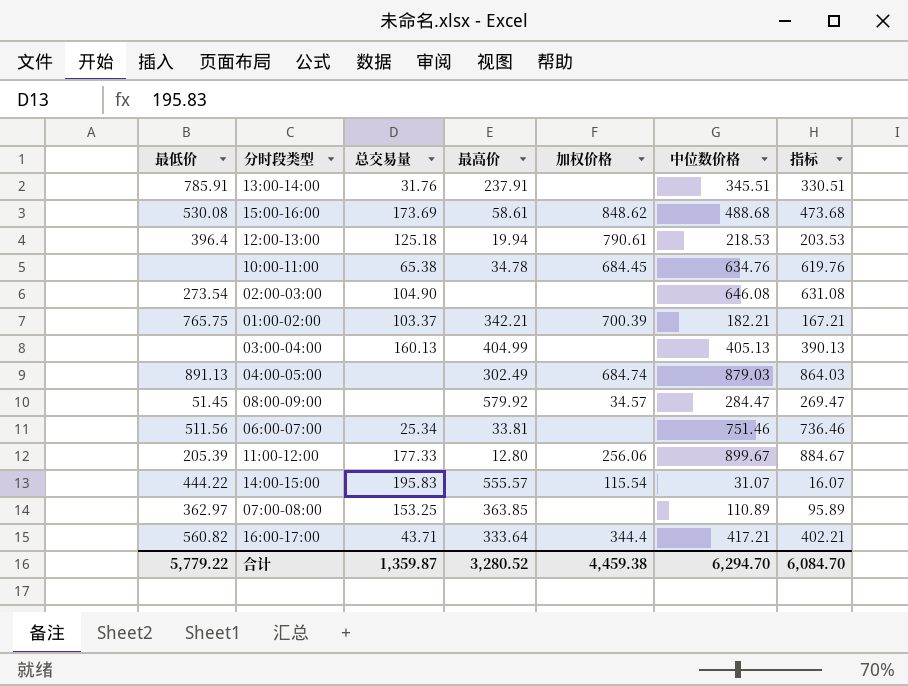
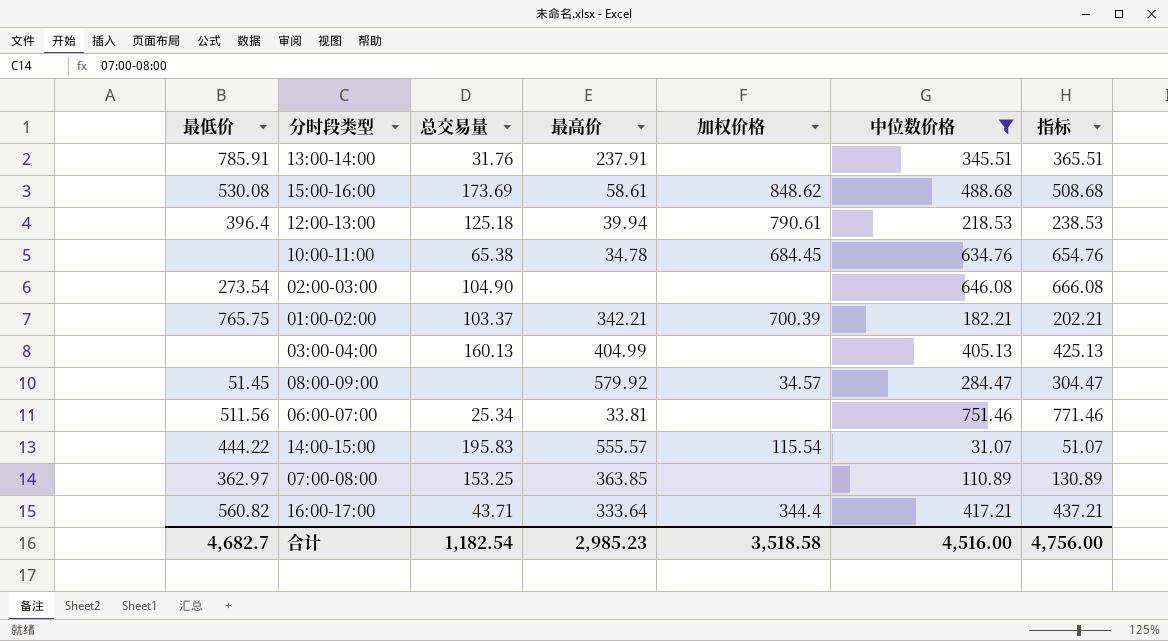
filter: none -> 中位数价格 <= 751.46
column 指标 | formula: [中位数价格] - 15 -> [中位数价格] + 20
12:00-13:00 | 最高价: 19.94 -> 39.94
合计 | 最低价: 5,779.22 -> 4,682.7
合计 | 总交易量: 1,359.87 -> 1,182.54
合计 | 最高价: 3,280.52 -> 2,985.23
合计 | 加权价格: 4,459.38 -> 3,518.58
合计 | 中位数价格: 6,294.70 -> 4,516.00
合计 | 指标: 6,084.70 -> 4,756.00

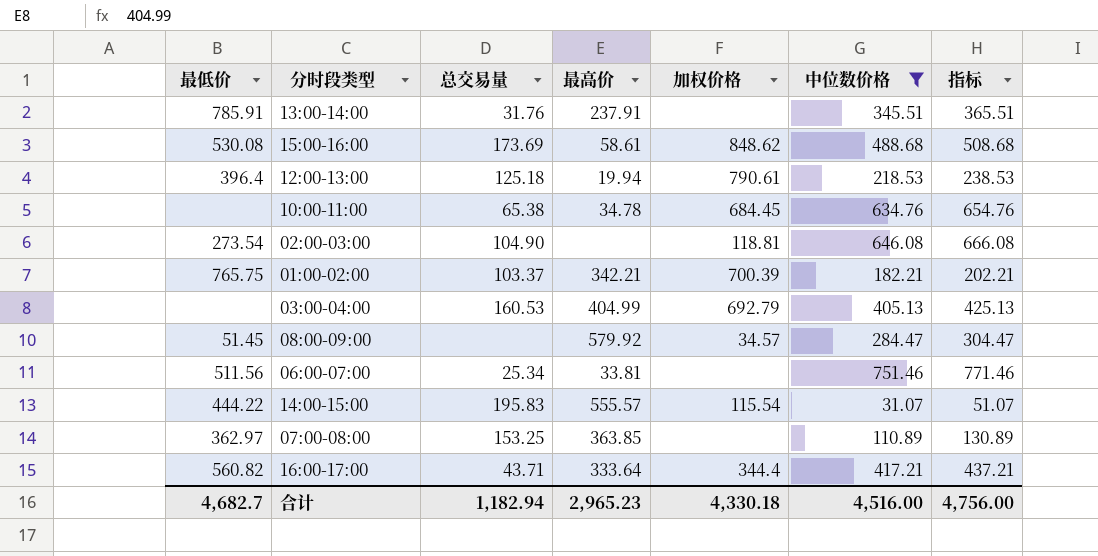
12:00-13:00 | 最高价: 39.94 -> 19.94
02:00-03:00 | 加权价格: none -> 118.81
03:00-04:00 | 总交易量: 160.13 -> 160.53
03:00-04:00 | 加权价格: none -> 692.79
合计 | 总交易量: 1,182.54 -> 1,182.94
合计 | 最高价: 2,985.23 -> 2,965.23
合计 | 加权价格: 3,518.58 -> 4,330.18

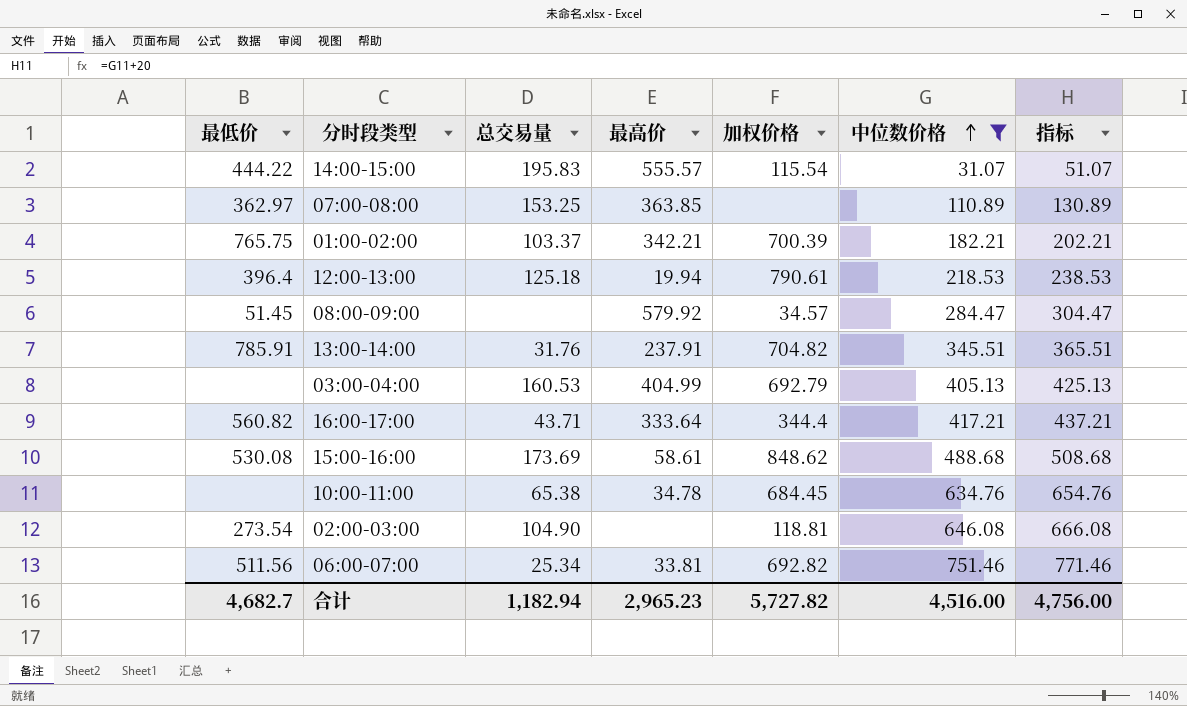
row order: none -> 中位数价格 ascending
13:00-14:00 | 加权价格: none -> 704.82
06:00-07:00 | 加权价格: none -> 692.82
合计 | 加权价格: 4,330.18 -> 5,727.82

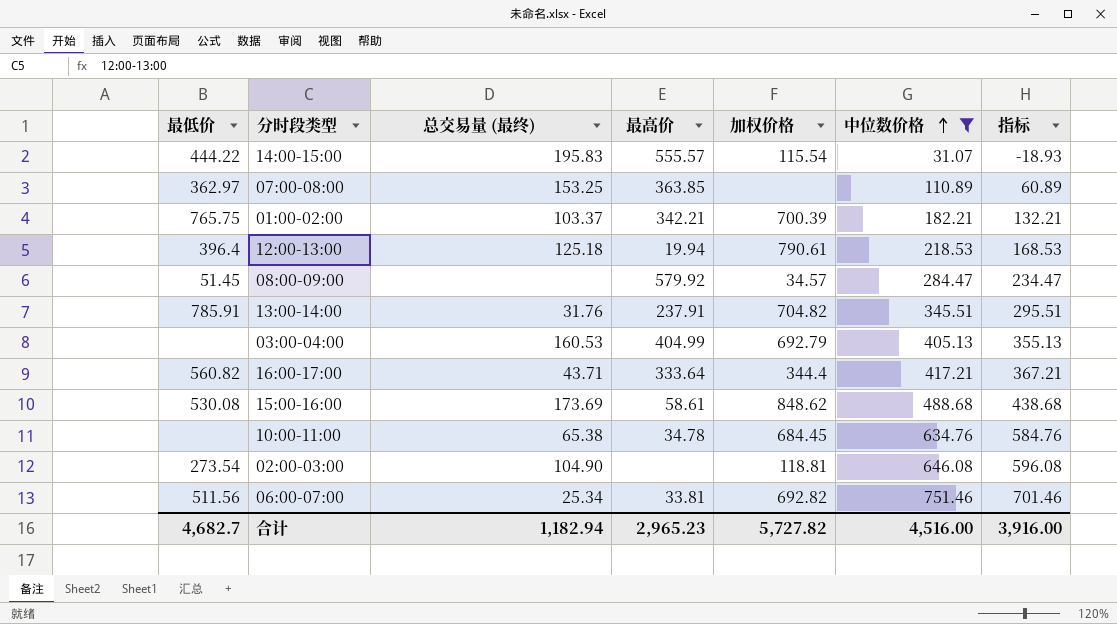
column name: 总交易量 -> 总交易量 (最终)
column 指标 | formula: [中位数价格] + 20 -> [中位数价格] - 50
合计 | 指标: 4,756.00 -> 3,916.00

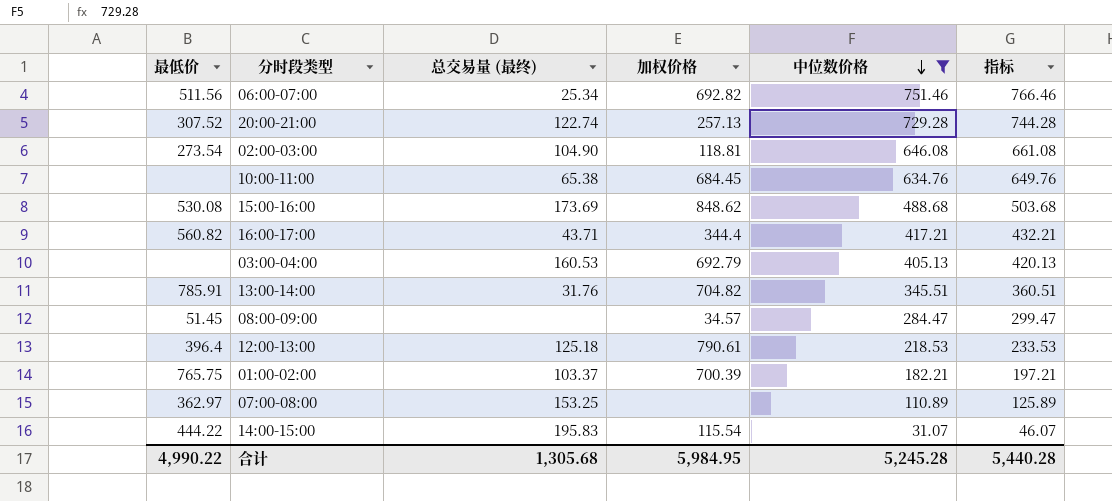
row order: 中位数价格 ascending -> 中位数价格 descending
column 最高价 | position: 4 -> none
column 指标 | formula: [中位数价格] - 50 -> [中位数价格] + 15
row 20:00-21:00: none -> 307.52 | 122.74 | 257.13 | 729.28 | 744.28
合计 | 最低价: 4,682.7 -> 4,990.22
合计 | 总交易量 (最终): 1,182.94 -> 1,305.68
合计 | 加权价格: 5,727.82 -> 5,984.95
合计 | 中位数价格: 4,516.00 -> 5,245.28
合计 | 指标: 3,916.00 -> 5,440.28

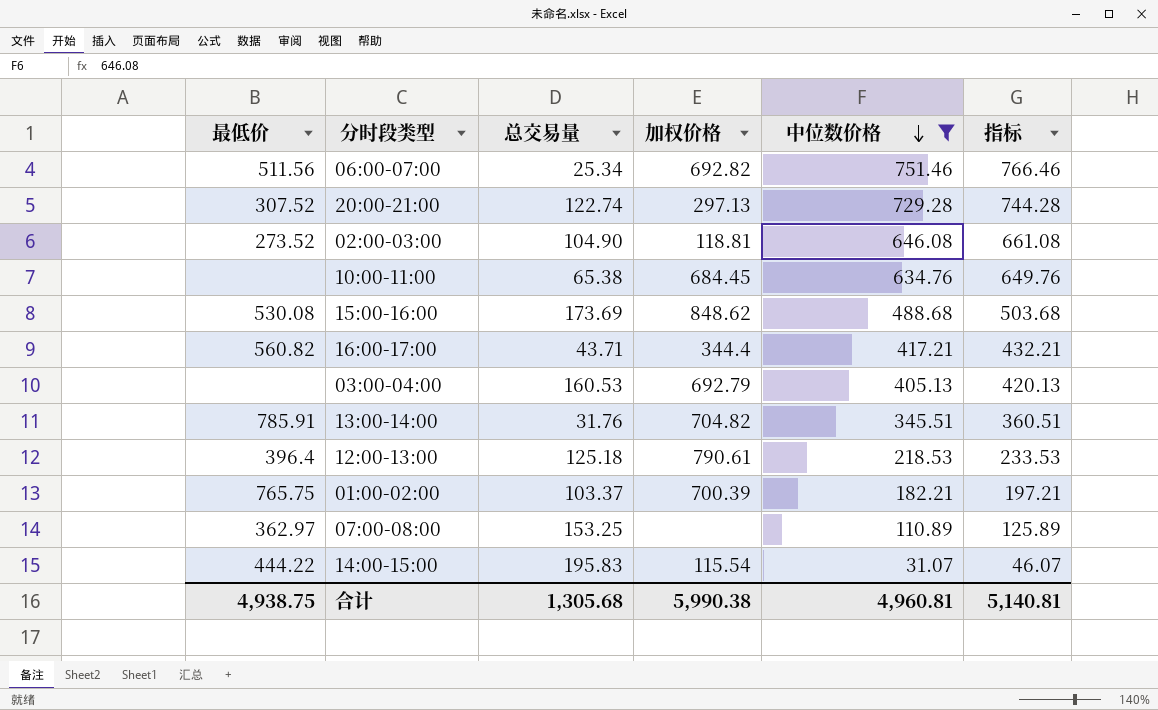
column name: 总交易量 (最终) -> 总交易量
row 08:00-09:00: 51.45 | none | 34.57 | 284.47 | 299.47 -> none
20:00-21:00 | 加权价格: 257.13 -> 297.13
02:00-03:00 | 最低价: 273.54 -> 273.52
合计 | 最低价: 4,990.22 -> 4,938.75
合计 | 加权价格: 5,984.95 -> 5,990.38
合计 | 中位数价格: 5,245.28 -> 4,960.81
合计 | 指标: 5,440.28 -> 5,140.81

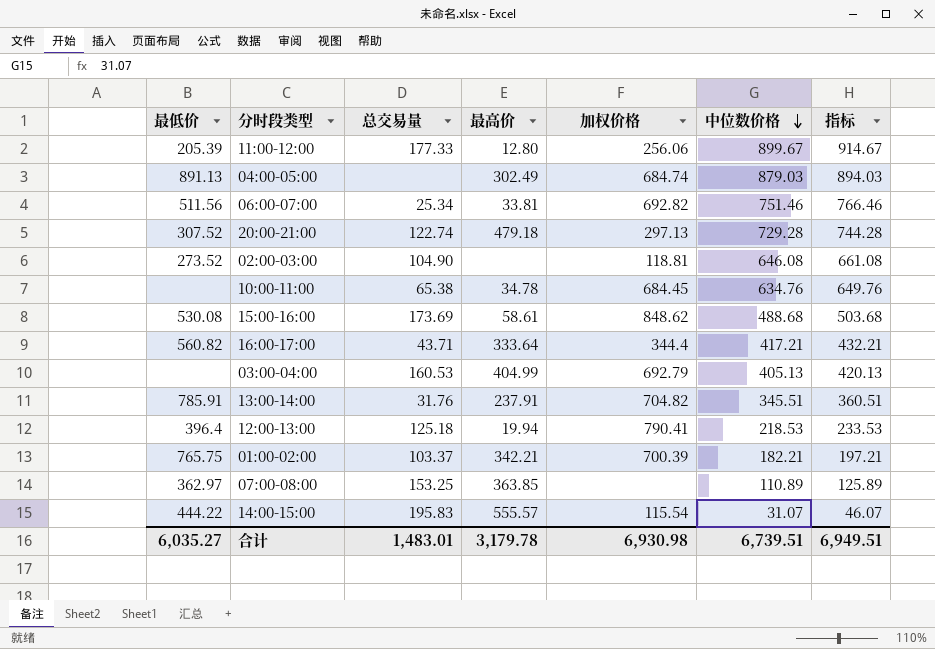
filter: 中位数价格 <= 751.46 -> none
column 最高价 | position: none -> 4
12:00-13:00 | 加权价格: 790.61 -> 790.41
合计 | 最低价: 4,938.75 -> 6,035.27
合计 | 总交易量: 1,305.68 -> 1,483.01
合计 | 加权价格: 5,990.38 -> 6,930.98
合计 | 中位数价格: 4,960.81 -> 6,739.51
合计 | 指标: 5,140.81 -> 6,949.51

